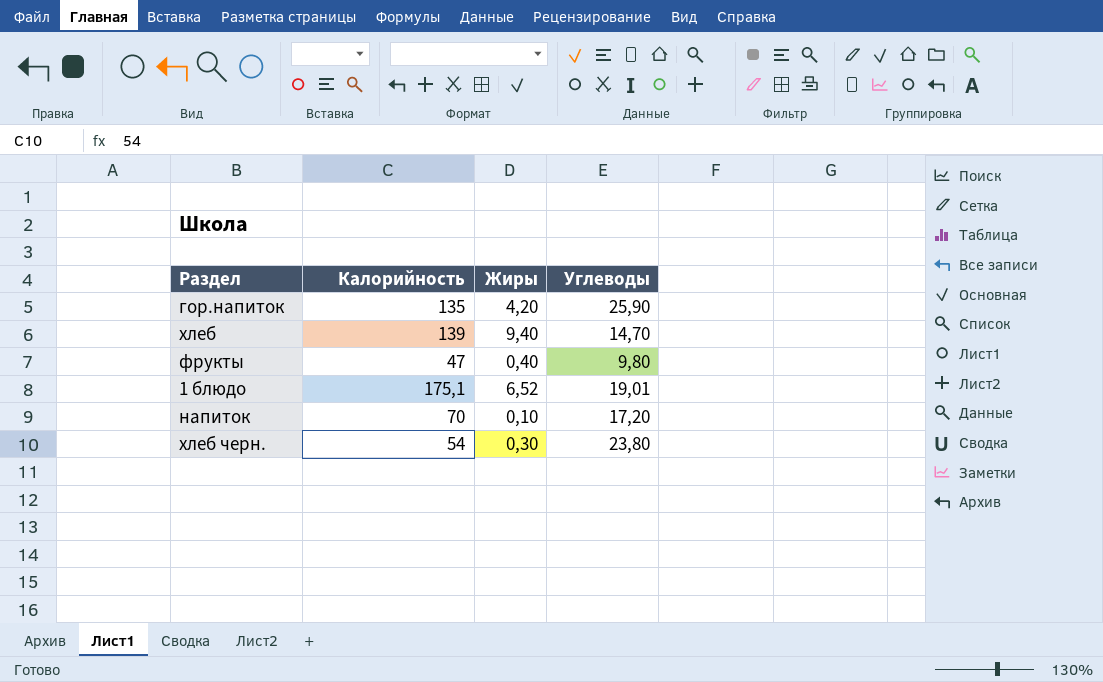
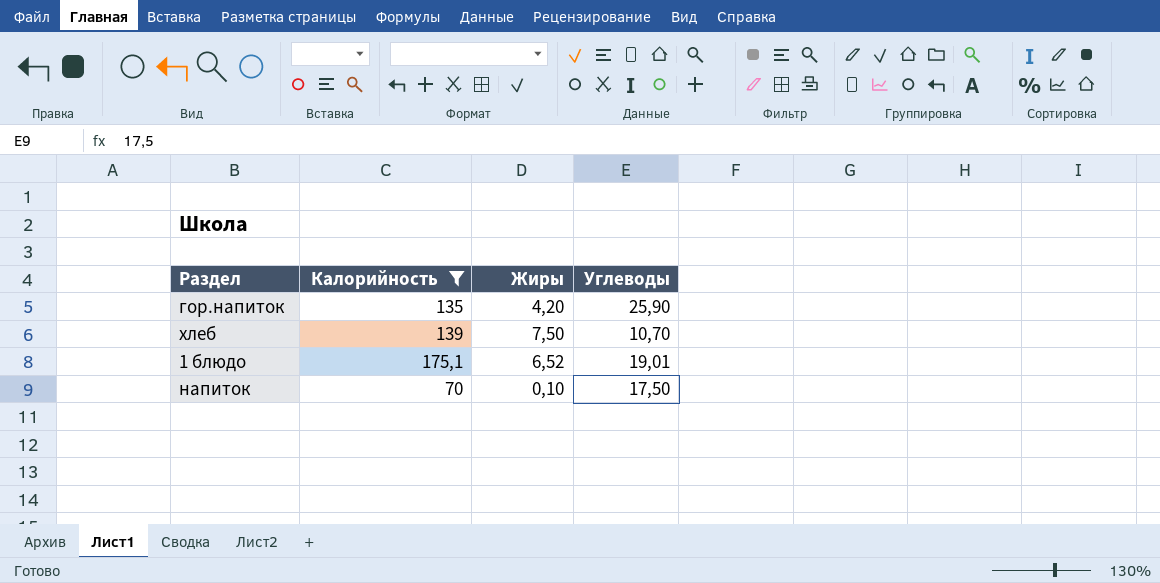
filter: none -> Калорийность >= 70
хлеб | Жиры: 9,40 -> 7,50
хлеб | Углеводы: 14,70 -> 10,70
напиток | Углеводы: 17,20 -> 17,50

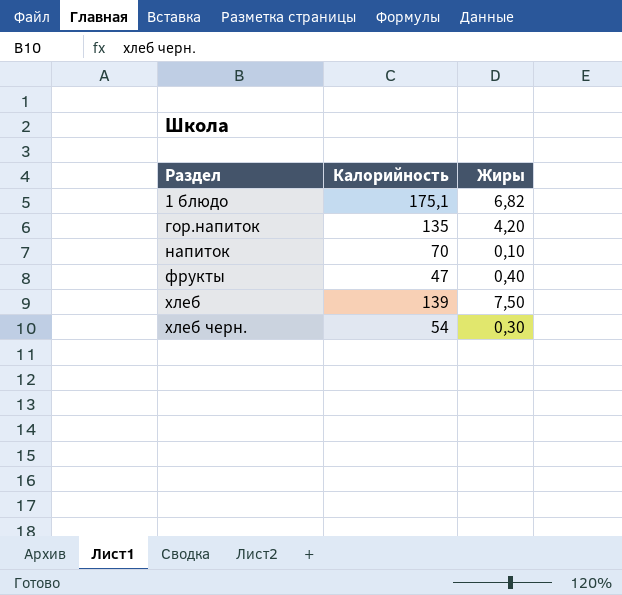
filter: Калорийность >= 70 -> none
row order: none -> Раздел ascending
column Углеводы | position: 4 -> none
1 блюдо | Жиры: 6,52 -> 6,82

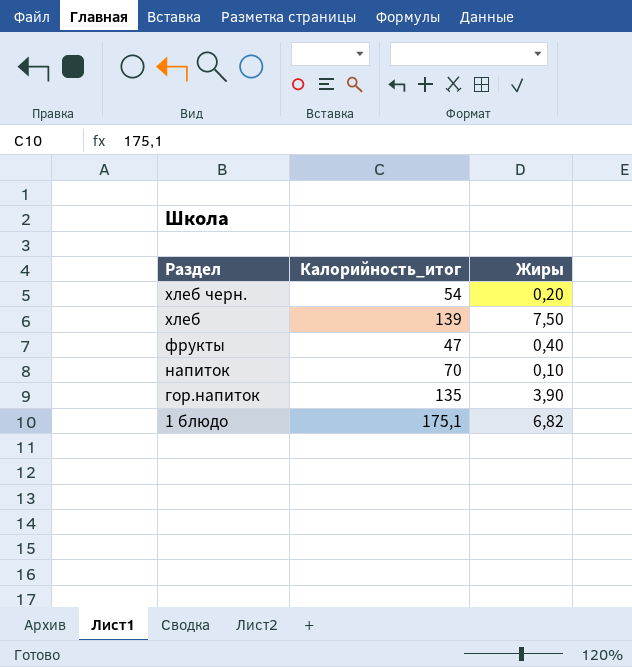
row order: Раздел ascending -> Раздел descending
column name: Калорийность -> Калорийность_итог
хлеб черн. | Жиры: 0,30 -> 0,20
гор.напиток | Жиры: 4,20 -> 3,90

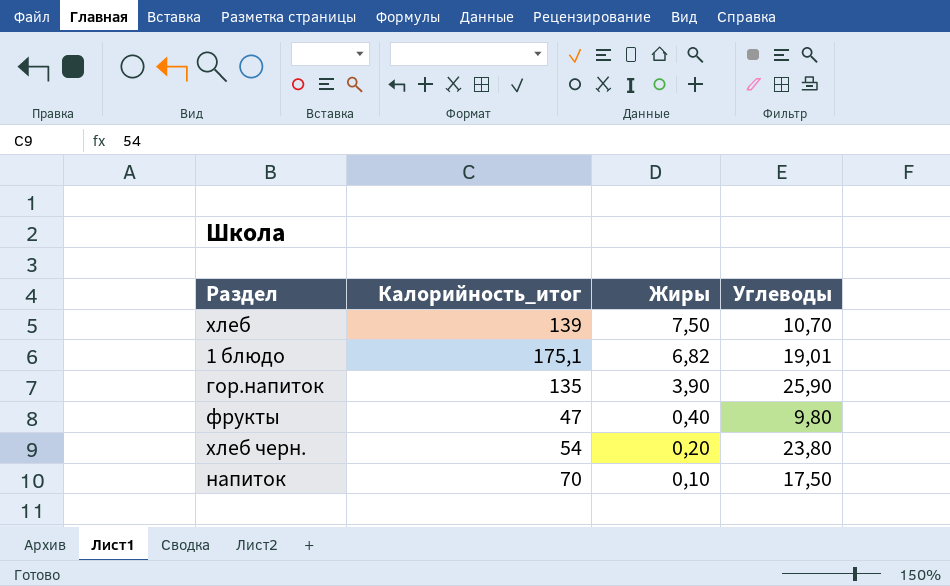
row order: Раздел descending -> Жиры descending
column Углеводы | position: none -> 4

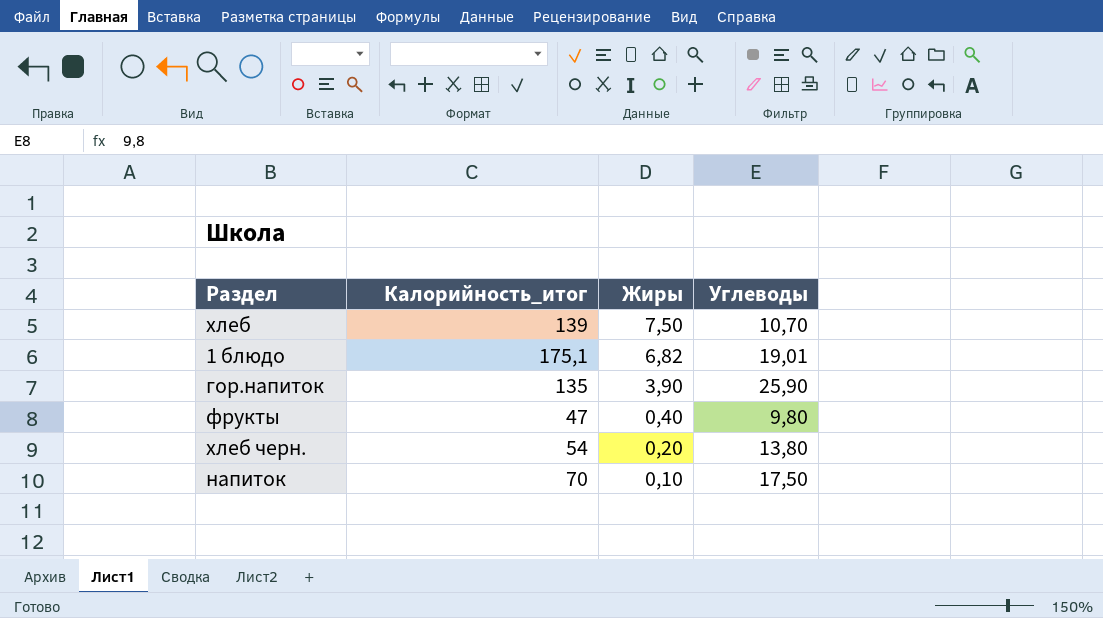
хлеб черн. | Углеводы: 23,80 -> 13,80

